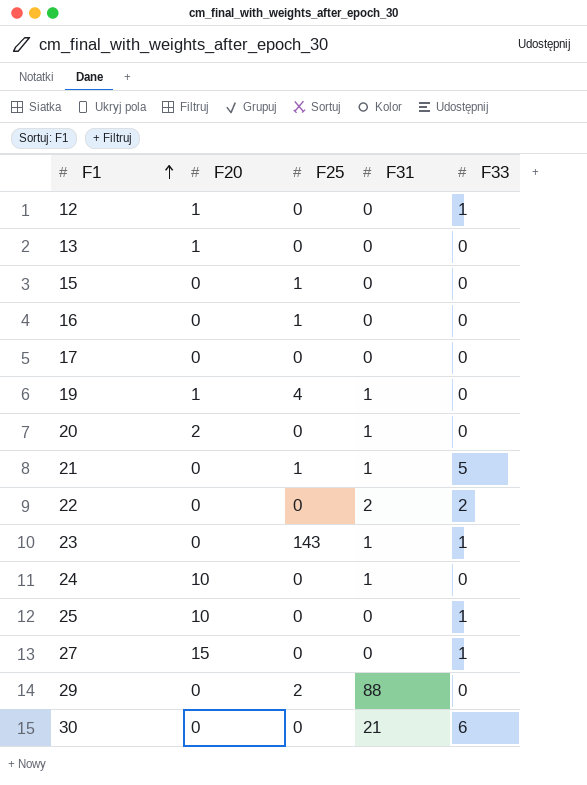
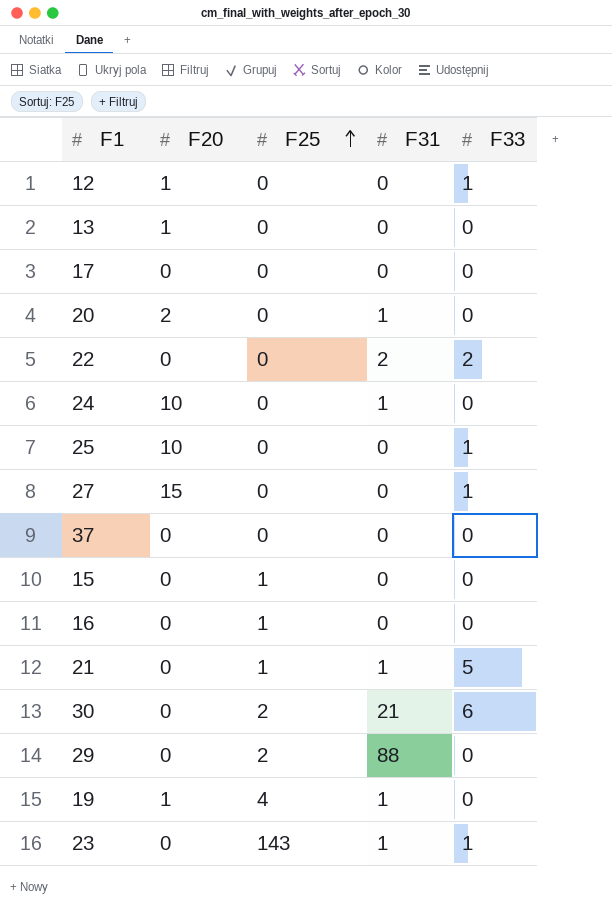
row order: F1 ascending -> F25 ascending
row 37: none -> 0 | 0 | 0 | 0
30 | F25: 0 -> 2

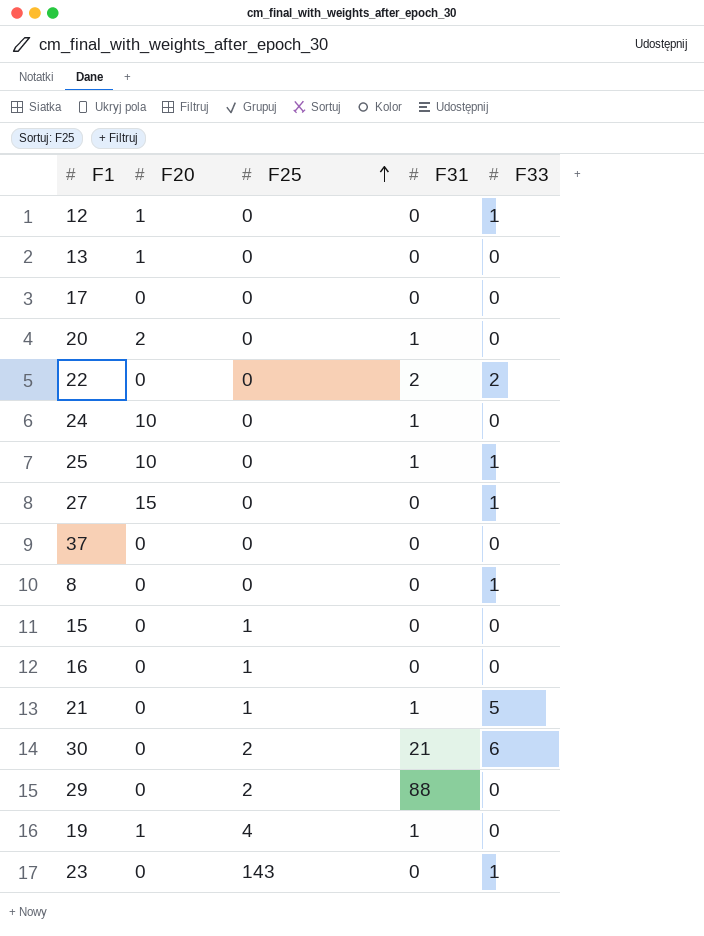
25 | F31: 0 -> 1
row 8: none -> 0 | 0 | 0 | 1
23 | F31: 1 -> 0

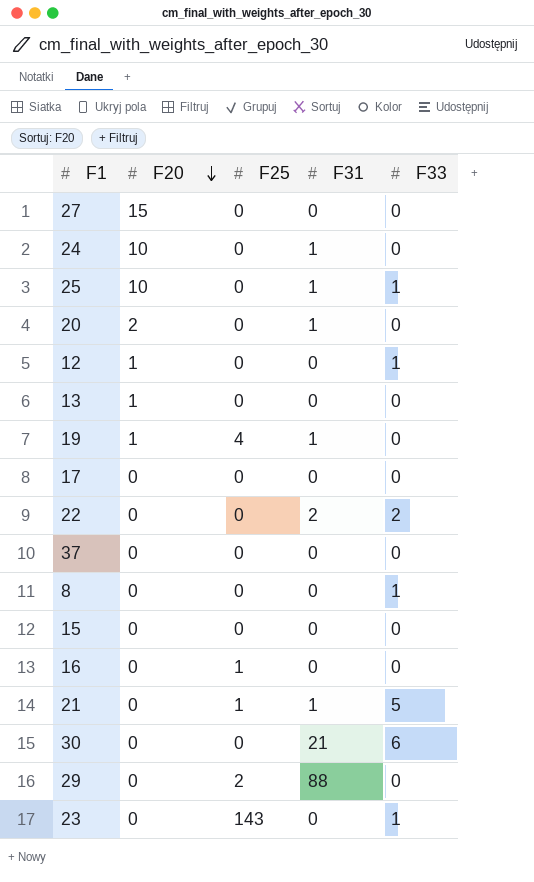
row order: F25 ascending -> F20 descending
27 | F33: 1 -> 0
15 | F25: 1 -> 0
30 | F25: 2 -> 0

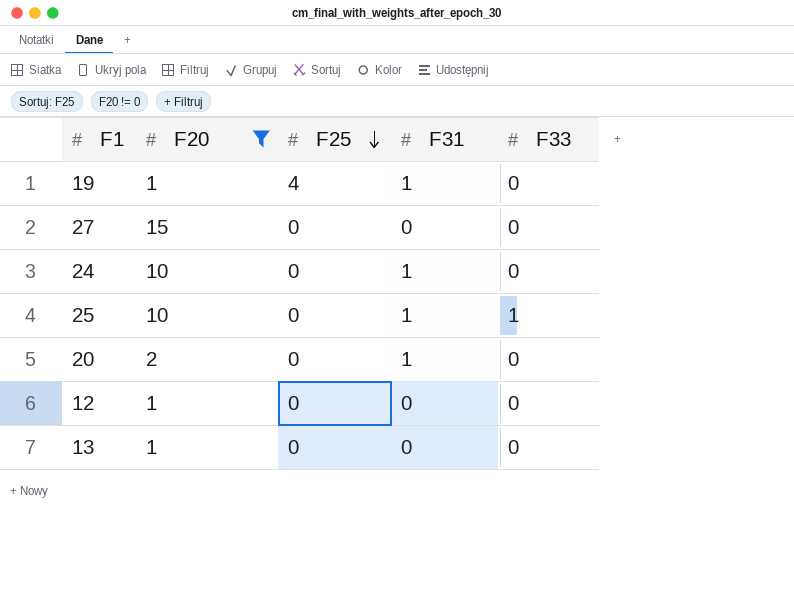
filter: none -> F20 != 0
row order: F20 descending -> F25 descending
12 | F33: 1 -> 0

